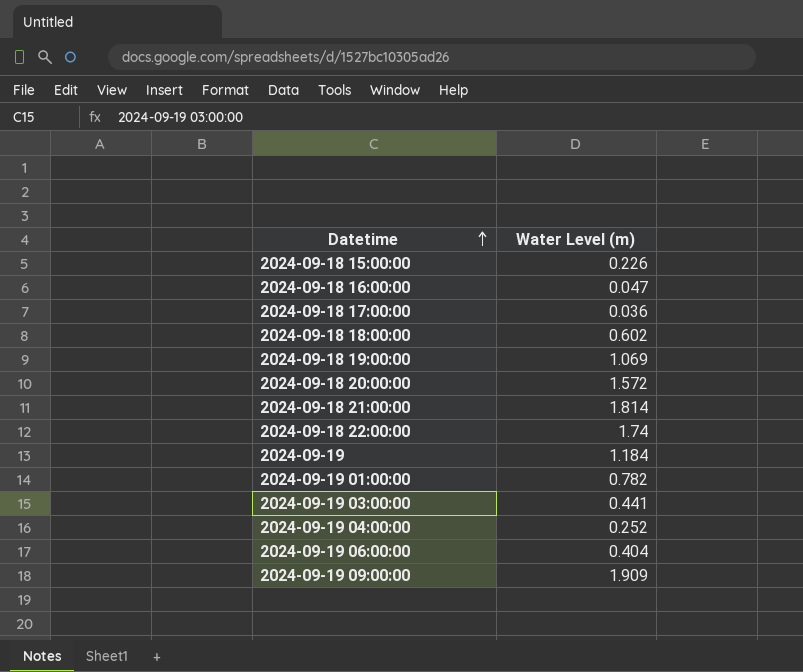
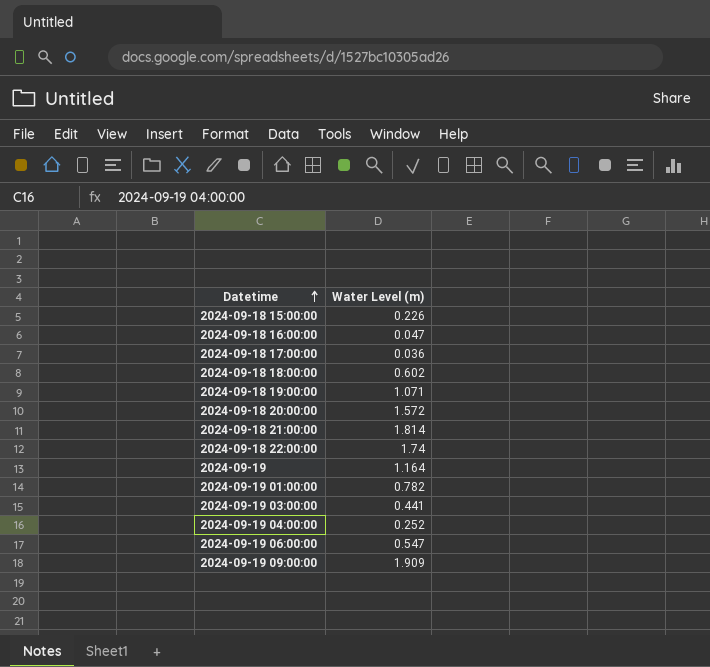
2024-09-18 19:00:00 | Water Level (m): 1.069 -> 1.071
2024-09-19 | Water Level (m): 1.184 -> 1.164
2024-09-19 06:00:00 | Water Level (m): 0.404 -> 0.547

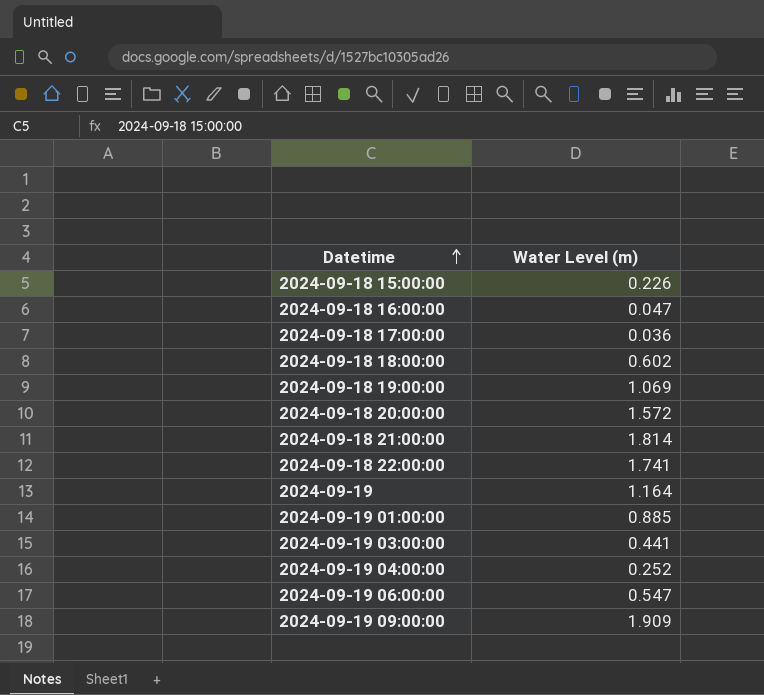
2024-09-18 19:00:00 | Water Level (m): 1.071 -> 1.069
2024-09-18 22:00:00 | Water Level (m): 1.74 -> 1.741
2024-09-19 01:00:00 | Water Level (m): 0.782 -> 0.885

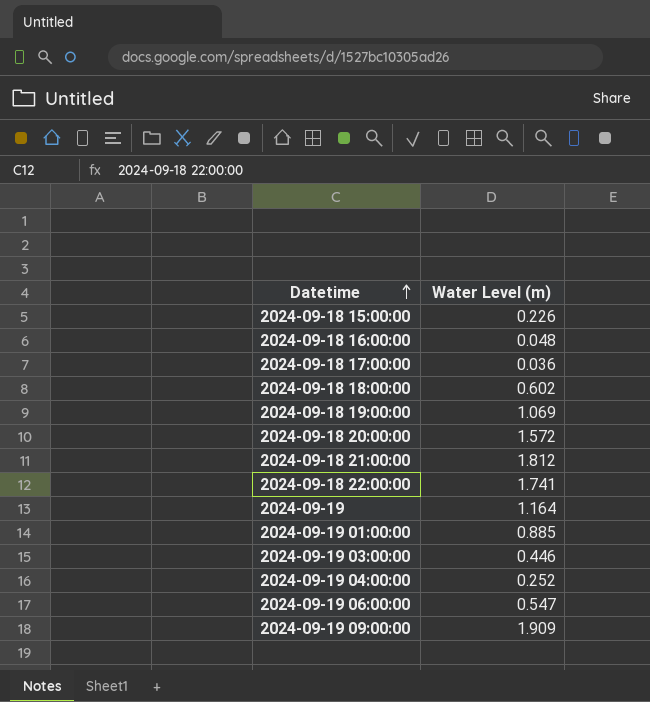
2024-09-18 16:00:00 | Water Level (m): 0.047 -> 0.048
2024-09-18 21:00:00 | Water Level (m): 1.814 -> 1.812
2024-09-19 03:00:00 | Water Level (m): 0.441 -> 0.446

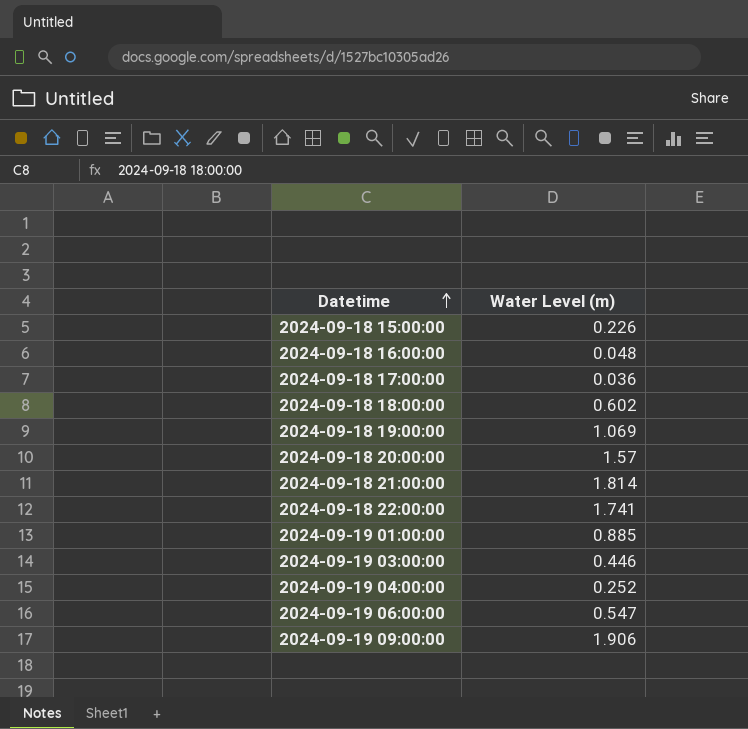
row 2024-09-19: 1.164 -> none
2024-09-18 20:00:00 | Water Level (m): 1.572 -> 1.57
2024-09-18 21:00:00 | Water Level (m): 1.812 -> 1.814
2024-09-19 09:00:00 | Water Level (m): 1.909 -> 1.906

